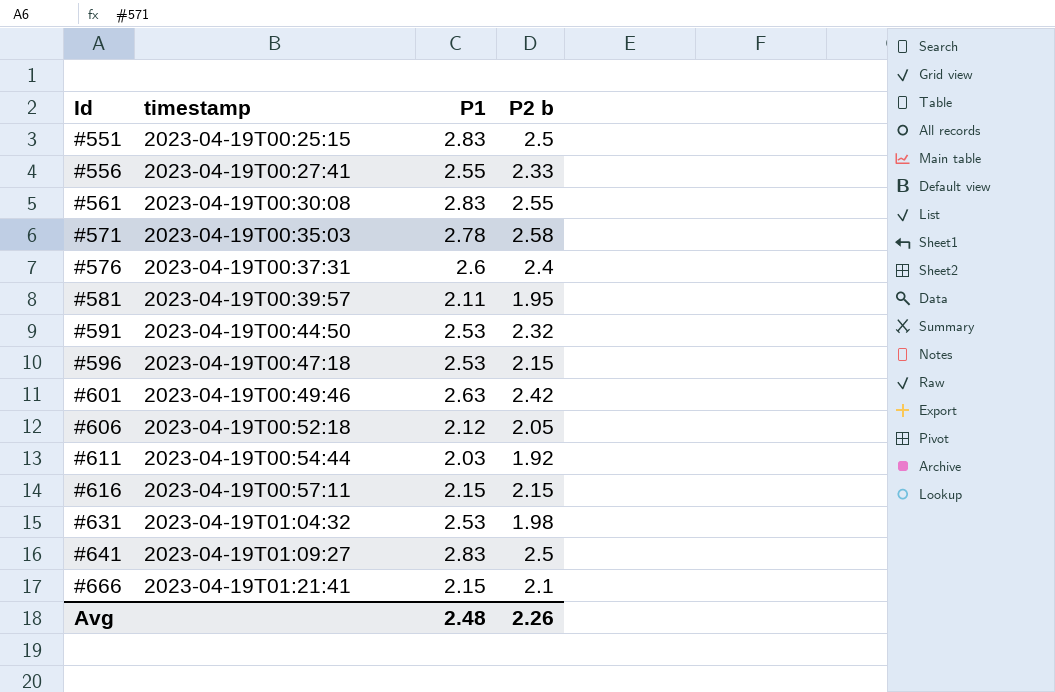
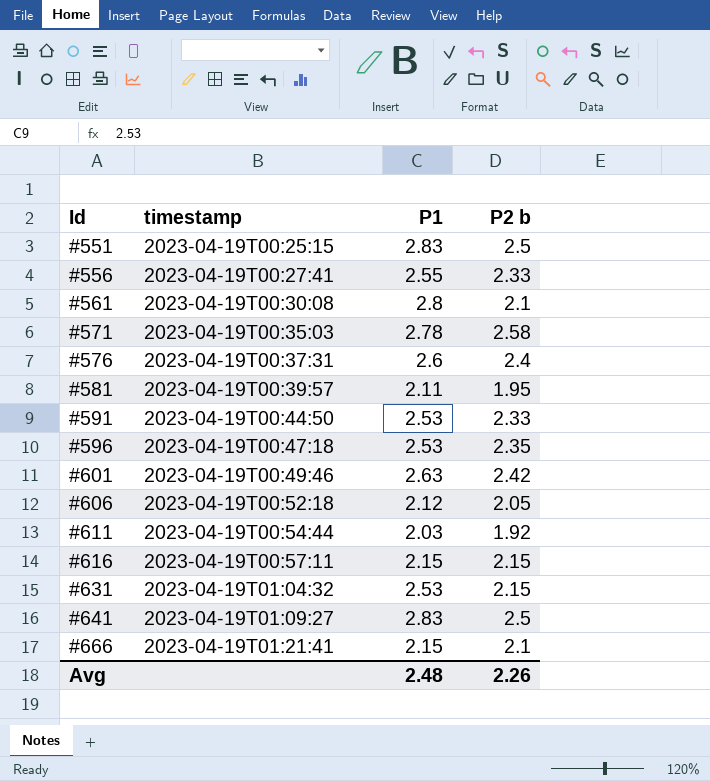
#561 | P1: 2.83 -> 2.8
#561 | P2 b: 2.55 -> 2.1
#591 | P2 b: 2.32 -> 2.33
#596 | P2 b: 2.15 -> 2.35
#631 | P2 b: 1.98 -> 2.15

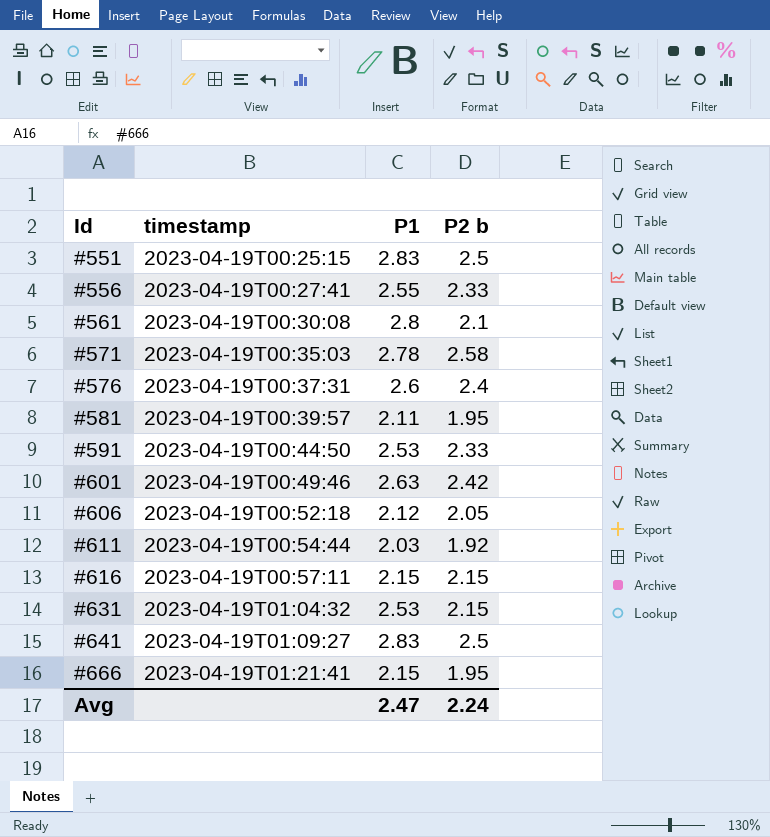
row #596: 2023-04-19T00:47:18 | 2.53 | 2.35 -> none
#666 | P2 b: 2.1 -> 1.95
Avg | P1: 2.48 -> 2.47
Avg | P2 b: 2.26 -> 2.24

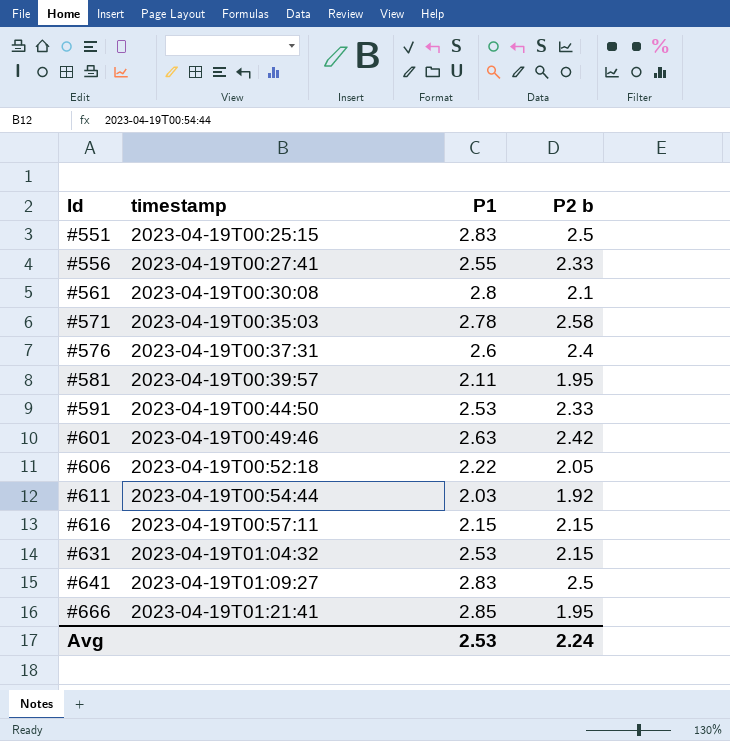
#606 | P1: 2.12 -> 2.22
#666 | P1: 2.15 -> 2.85
Avg | P1: 2.47 -> 2.53

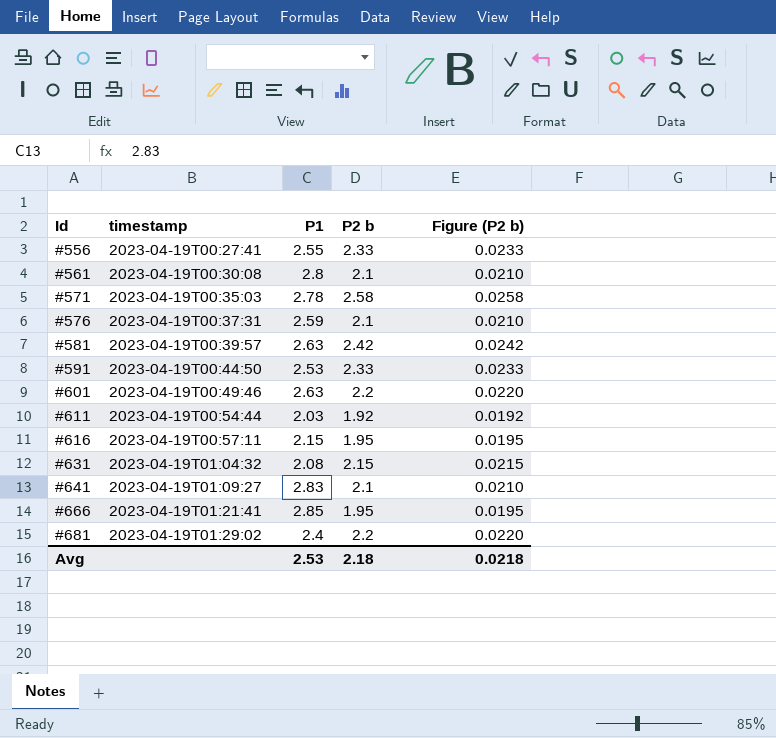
column Figure (P2 b) | formula: none -> [P2 b] * 0.01
row #551: 2023-04-19T00:25:15 | 2.83 | 2.5 -> none
row #606: 2023-04-19T00:52:18 | 2.22 | 2.05 -> none
#576 | P1: 2.6 -> 2.59
#576 | P2 b: 2.4 -> 2.1
#581 | P1: 2.11 -> 2.63
#581 | P2 b: 1.95 -> 2.42
#601 | P2 b: 2.42 -> 2.2
#616 | P2 b: 2.15 -> 1.95
#631 | P1: 2.53 -> 2.08
#641 | P2 b: 2.5 -> 2.1
row #681: none -> 2023-04-19T01:29:02 | 2.4 | 2.2 | 0.0220
Avg | P2 b: 2.24 -> 2.18

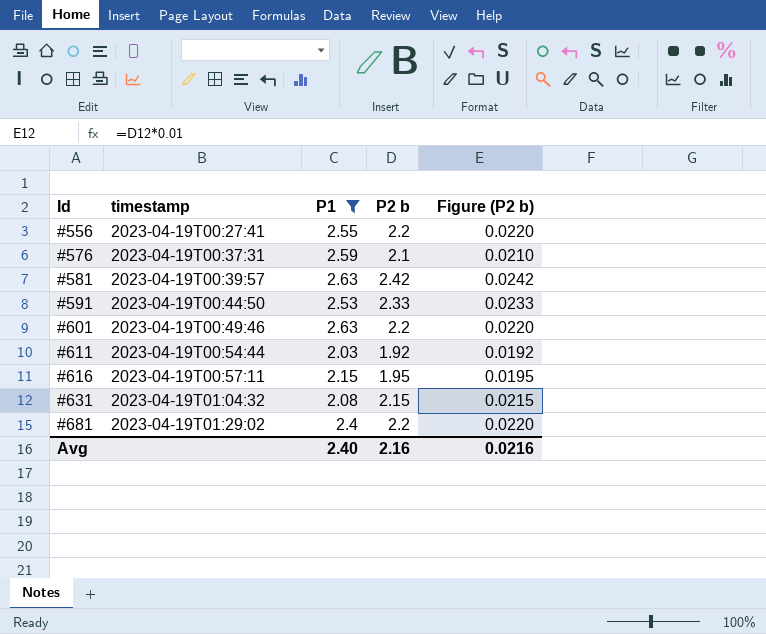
filter: none -> P1 <= 2.63
#556 | P2 b: 2.33 -> 2.2
#556 | Figure (P2 b): 0.0233 -> 0.0220
Avg | P1: 2.53 -> 2.40
Avg | P2 b: 2.18 -> 2.16
Avg | Figure (P2 b): 0.0218 -> 0.0216

